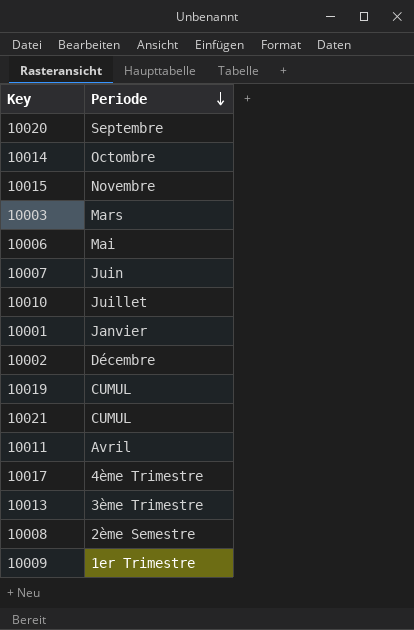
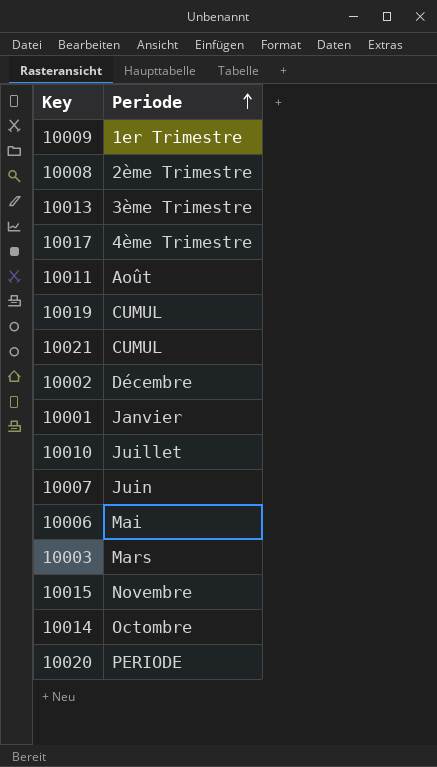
row order: Periode descending -> Periode ascending
10008 | Periode: 2ème Semestre -> 2ème Trimestre
10011 | Periode: Avril -> Août
10020 | Periode: Septembre -> PERIODE

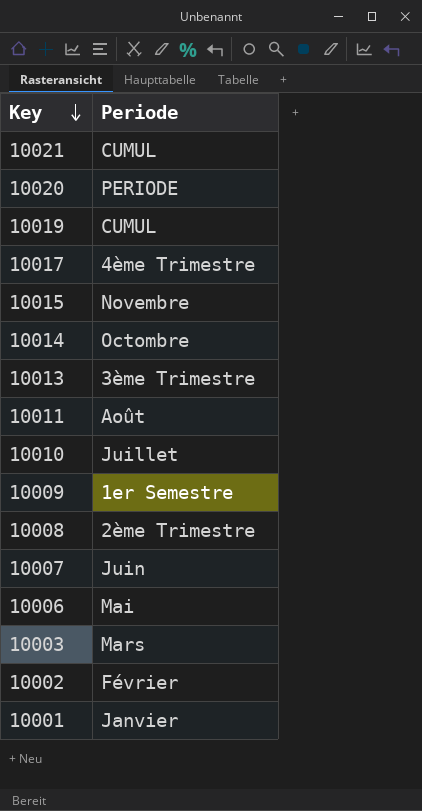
row order: Periode ascending -> Key descending
10009 | Periode: 1er Trimestre -> 1er Semestre
10002 | Periode: Décembre -> Février

